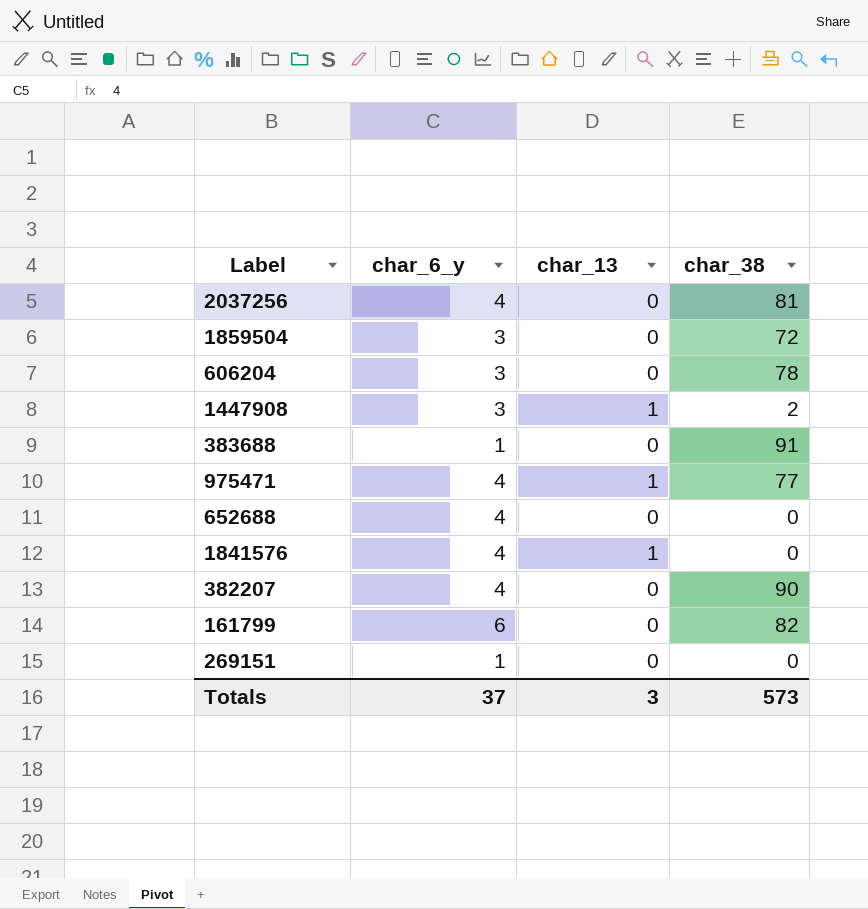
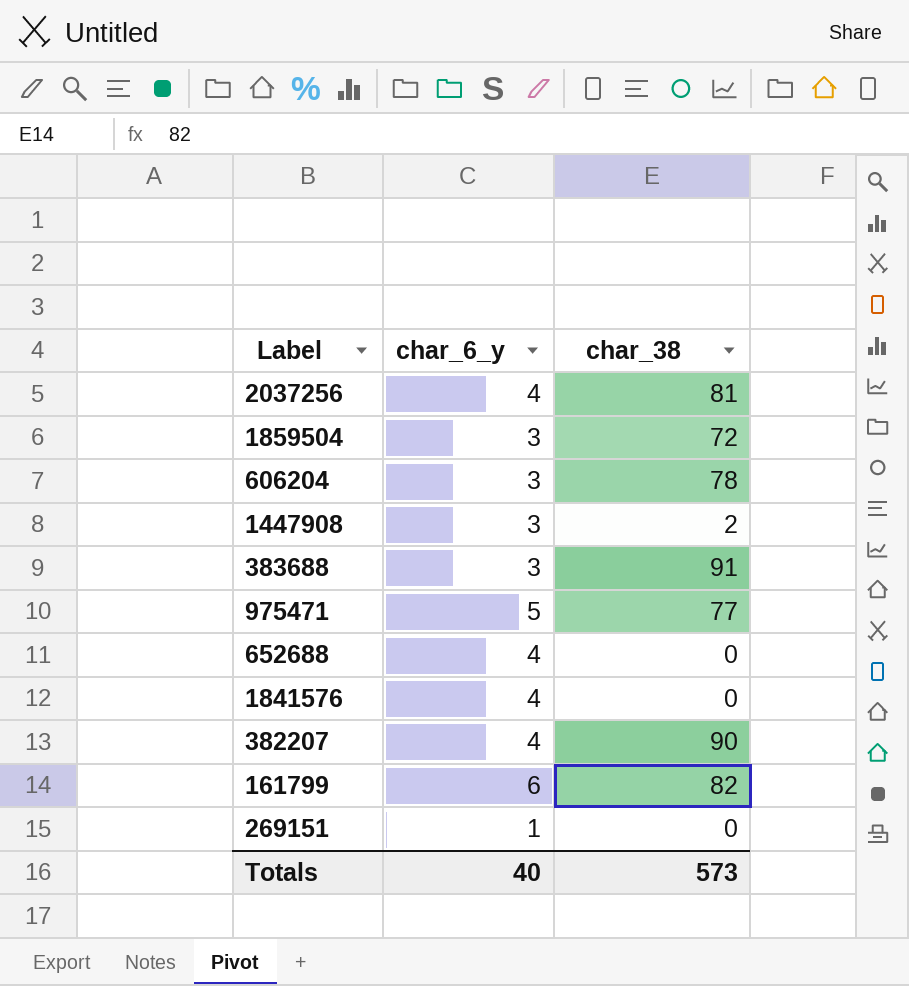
column char_13 | position: 3 -> none
383688 | char_6_y: 1 -> 3
975471 | char_6_y: 4 -> 5
Totals | char_6_y: 37 -> 40

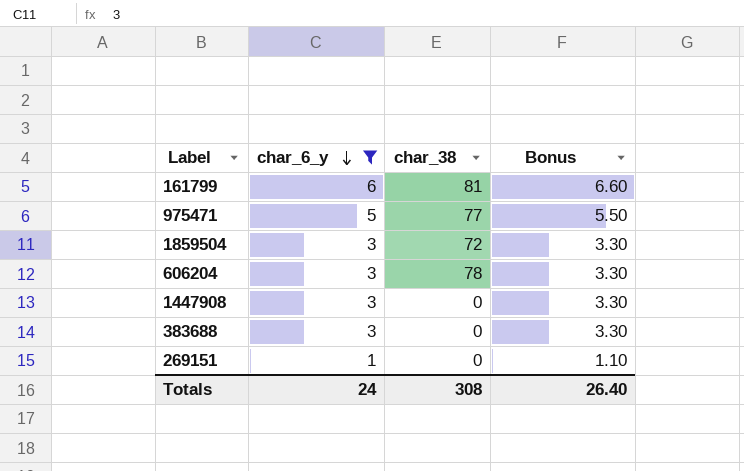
filter: none -> char_6_y != 4
row order: none -> char_6_y descending
column Bonus | formula: none -> [char_6_y] * 1.1
161799 | char_38: 82 -> 81
1447908 | char_38: 2 -> 0
383688 | char_38: 91 -> 0
Totals | char_6_y: 40 -> 24
Totals | char_38: 573 -> 308

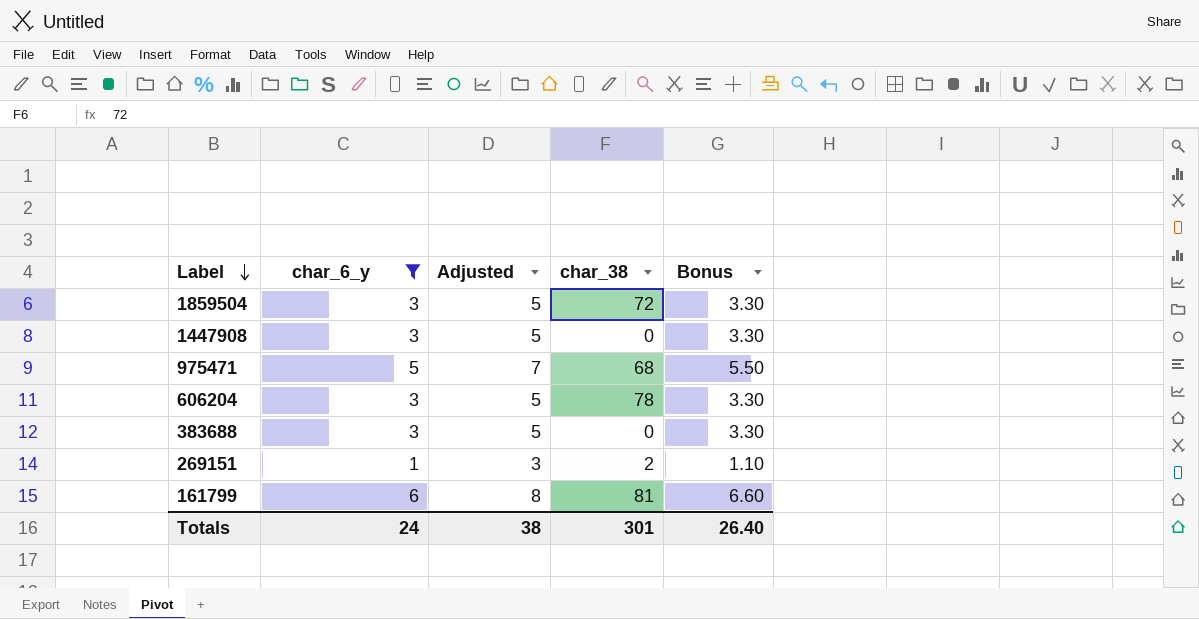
row order: char_6_y descending -> Label descending
column Adjusted | formula: none -> [char_6_y] + 2
975471 | char_38: 77 -> 68
269151 | char_38: 0 -> 2
Totals | char_38: 308 -> 301

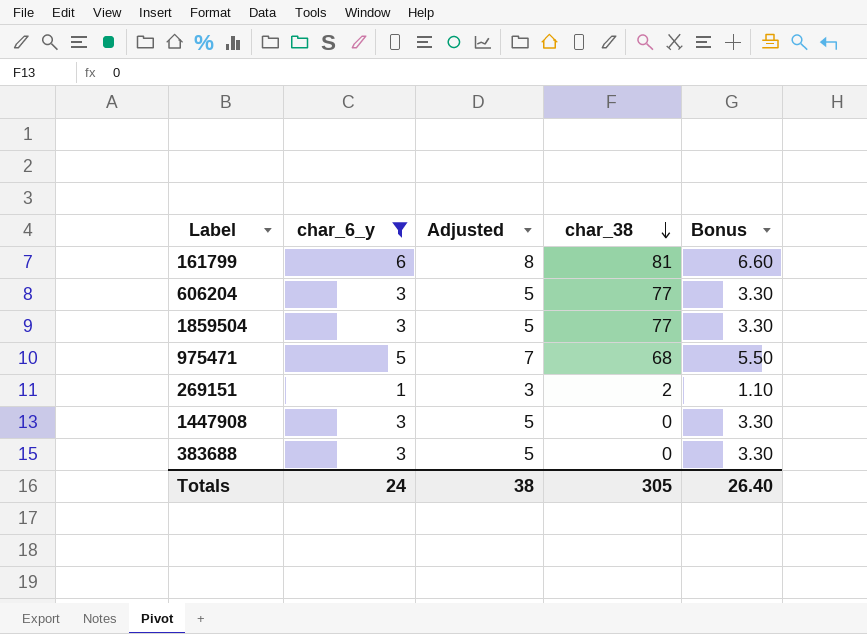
row order: Label descending -> char_38 descending
606204 | char_38: 78 -> 77
1859504 | char_38: 72 -> 77
Totals | char_38: 301 -> 305

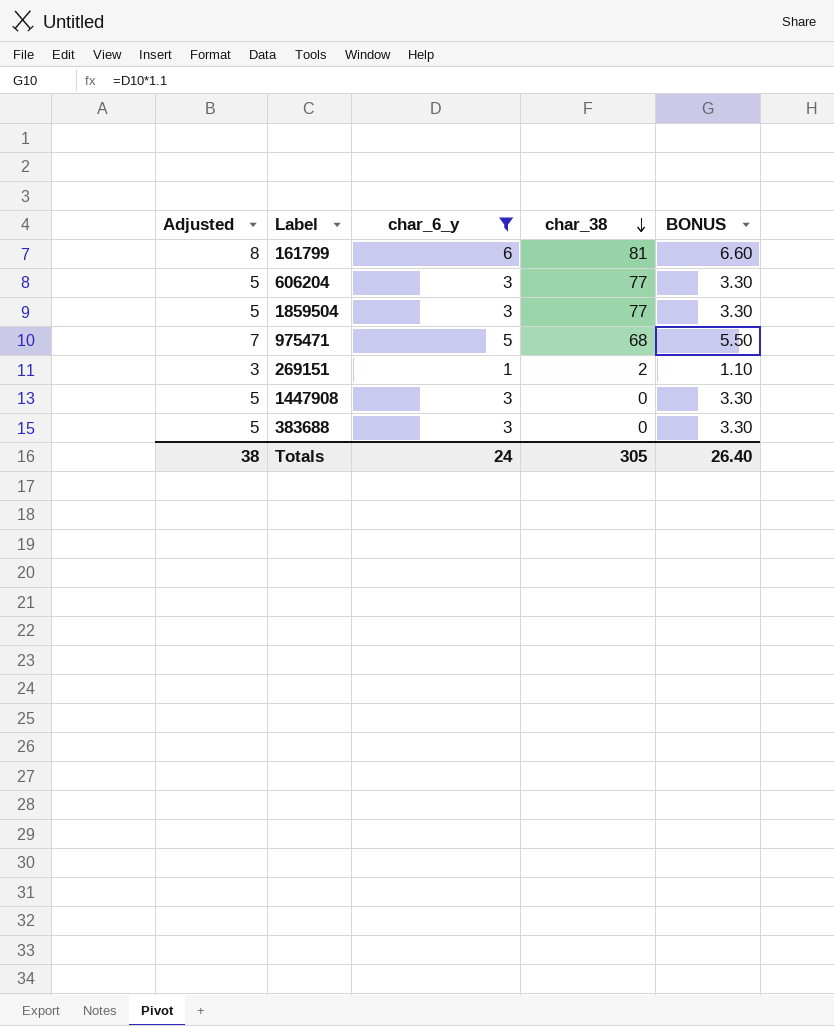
column Adjusted | position: 3 -> 1
column name: Bonus -> BONUS

